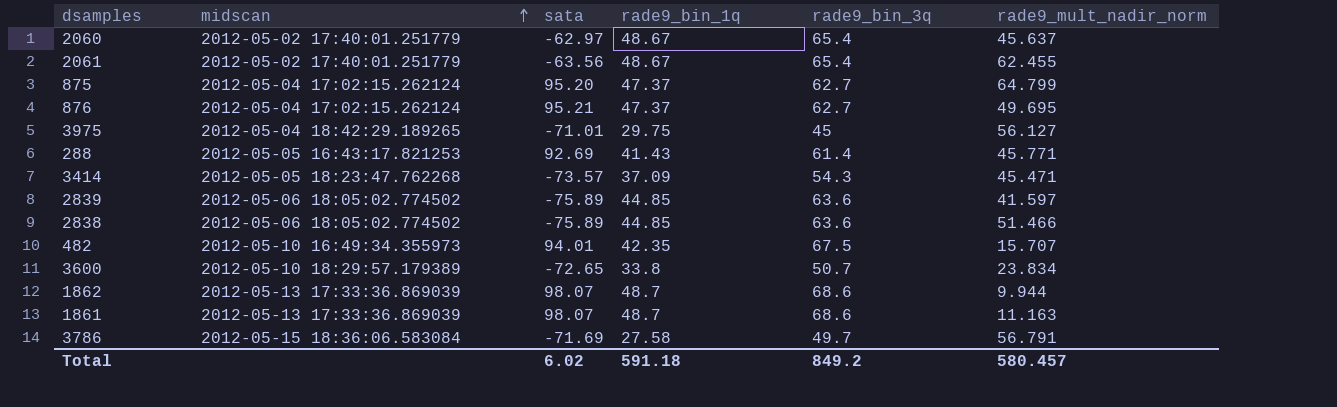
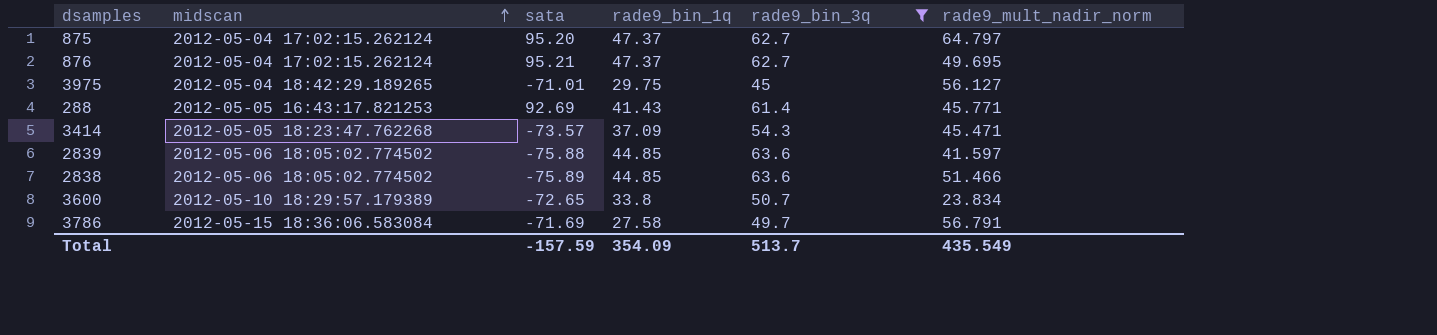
filter: none -> rade9_bin_3q <= 63.6
875 | rade9_mult_nadir_norm: 64.799 -> 64.797
2839 | sata: -75.89 -> -75.88
Total | sata: 6.02 -> -157.59
Total | rade9_bin_1q: 591.18 -> 354.09
Total | rade9_bin_3q: 849.2 -> 513.7
Total | rade9_mult_nadir_norm: 580.457 -> 435.549

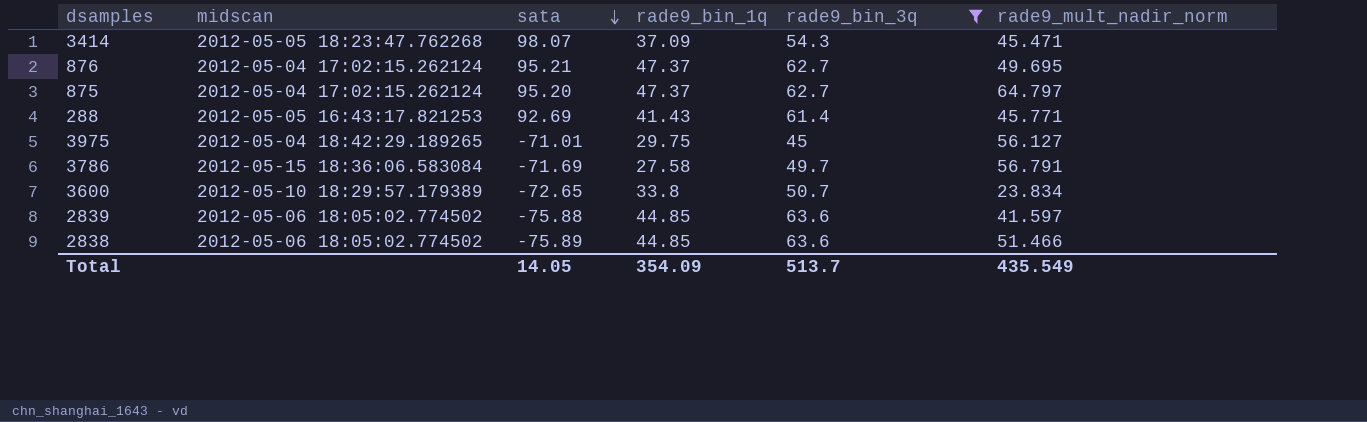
row order: midscan ascending -> sata descending
3414 | sata: -73.57 -> 98.07
Total | sata: -157.59 -> 14.05

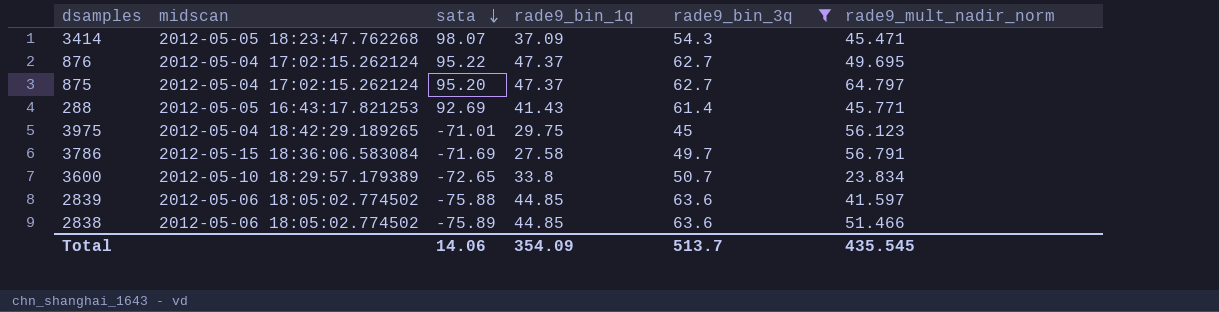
876 | sata: 95.21 -> 95.22
3975 | rade9_mult_nadir_norm: 56.127 -> 56.123
Total | sata: 14.05 -> 14.06
Total | rade9_mult_nadir_norm: 435.549 -> 435.545

